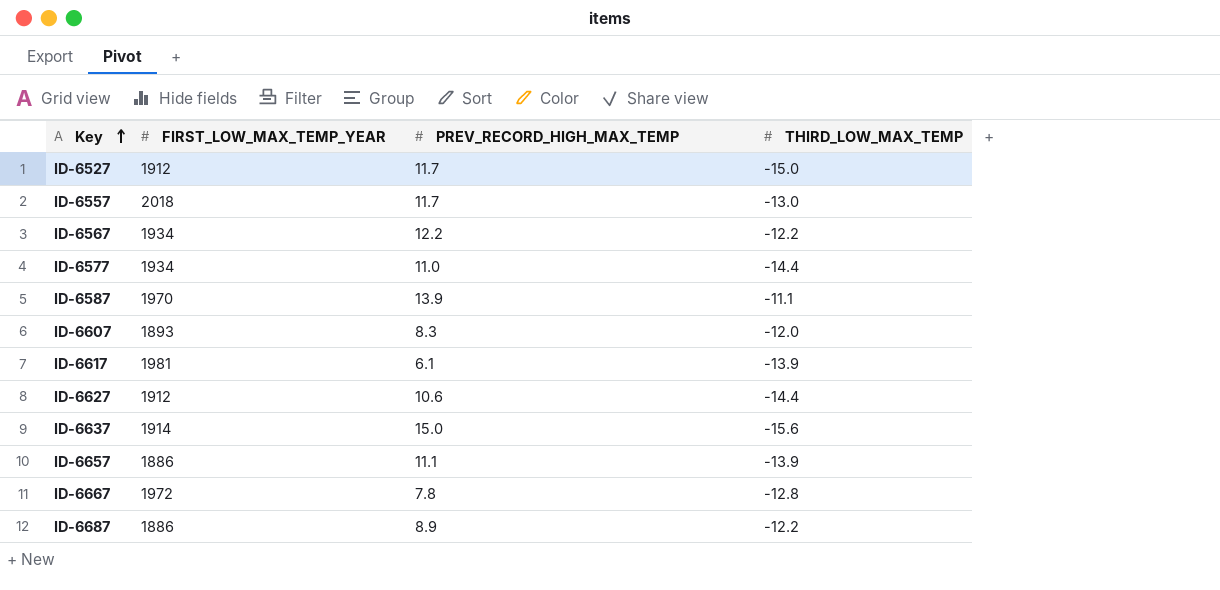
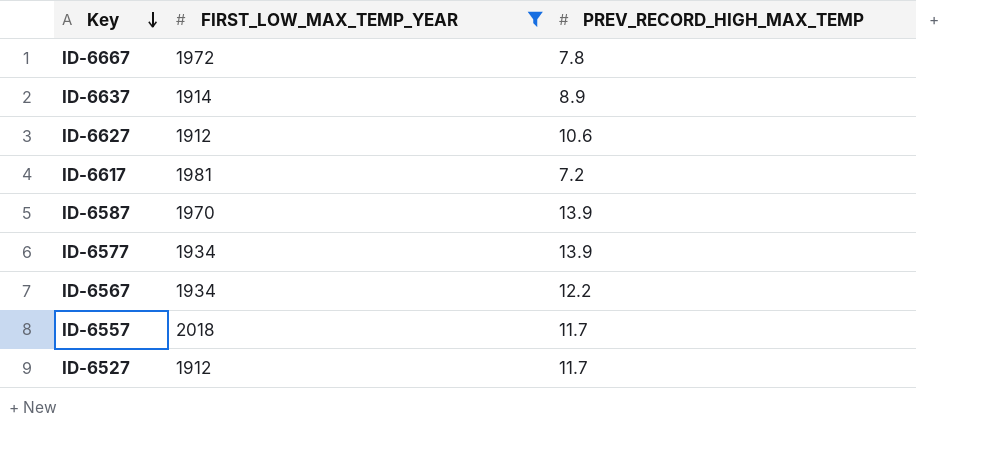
filter: none -> FIRST_LOW_MAX_TEMP_YEAR >= 1912
row order: Key ascending -> Key descending
column THIRD_LOW_MAX_TEMP | position: 4 -> none
ID-6637 | PREV_RECORD_HIGH_MAX_TEMP: 15.0 -> 8.9
ID-6617 | PREV_RECORD_HIGH_MAX_TEMP: 6.1 -> 7.2
ID-6577 | PREV_RECORD_HIGH_MAX_TEMP: 11.0 -> 13.9

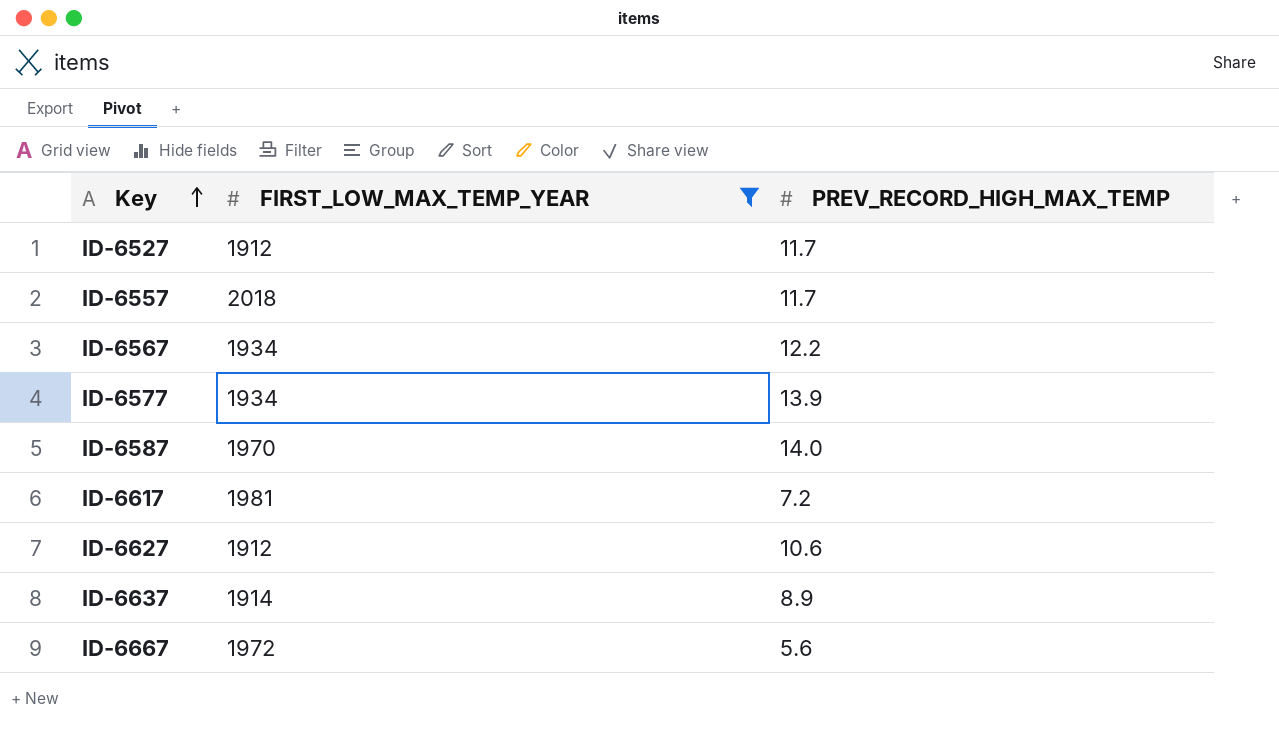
row order: Key descending -> Key ascending
ID-6587 | PREV_RECORD_HIGH_MAX_TEMP: 13.9 -> 14.0
ID-6667 | PREV_RECORD_HIGH_MAX_TEMP: 7.8 -> 5.6

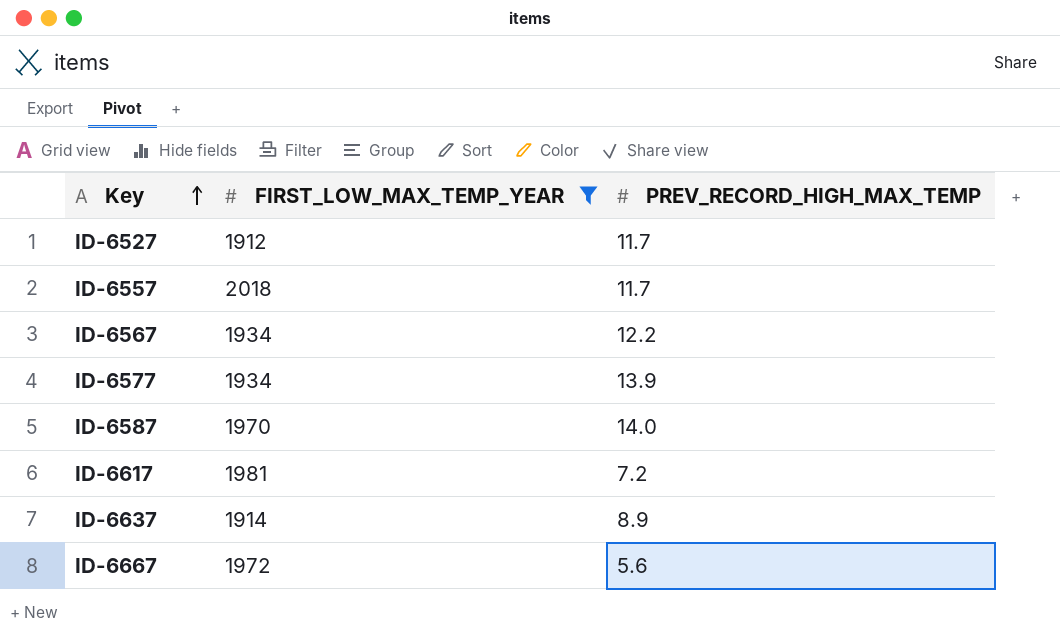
row ID-6627: 1912 | 10.6 -> none

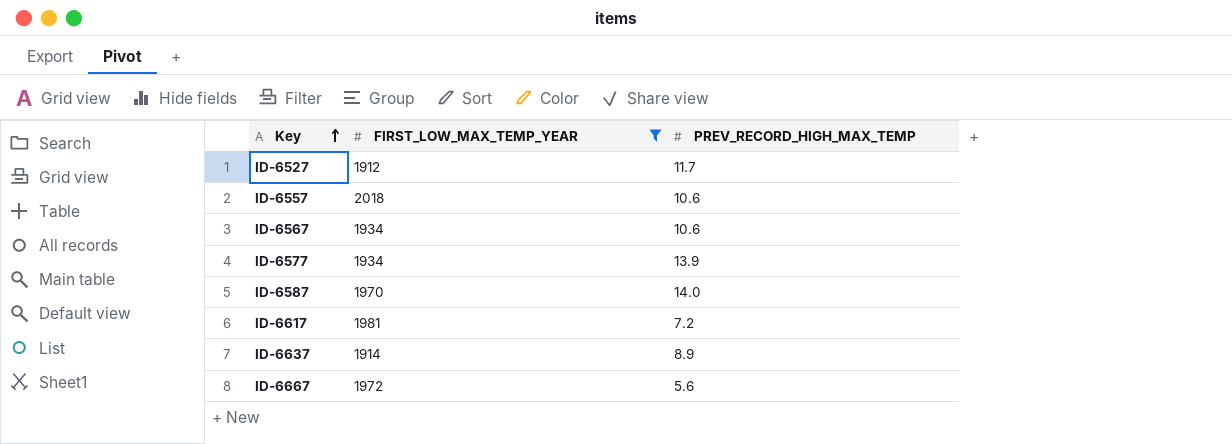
ID-6557 | PREV_RECORD_HIGH_MAX_TEMP: 11.7 -> 10.6
ID-6567 | PREV_RECORD_HIGH_MAX_TEMP: 12.2 -> 10.6

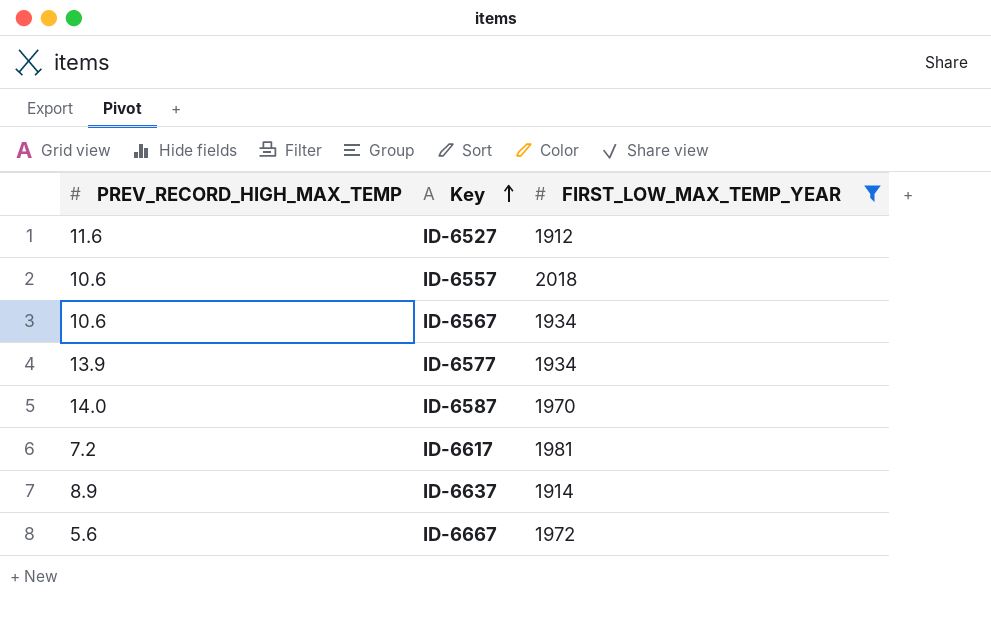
column PREV_RECORD_HIGH_MAX_TEMP | position: 3 -> 1
ID-6527 | PREV_RECORD_HIGH_MAX_TEMP: 11.7 -> 11.6

